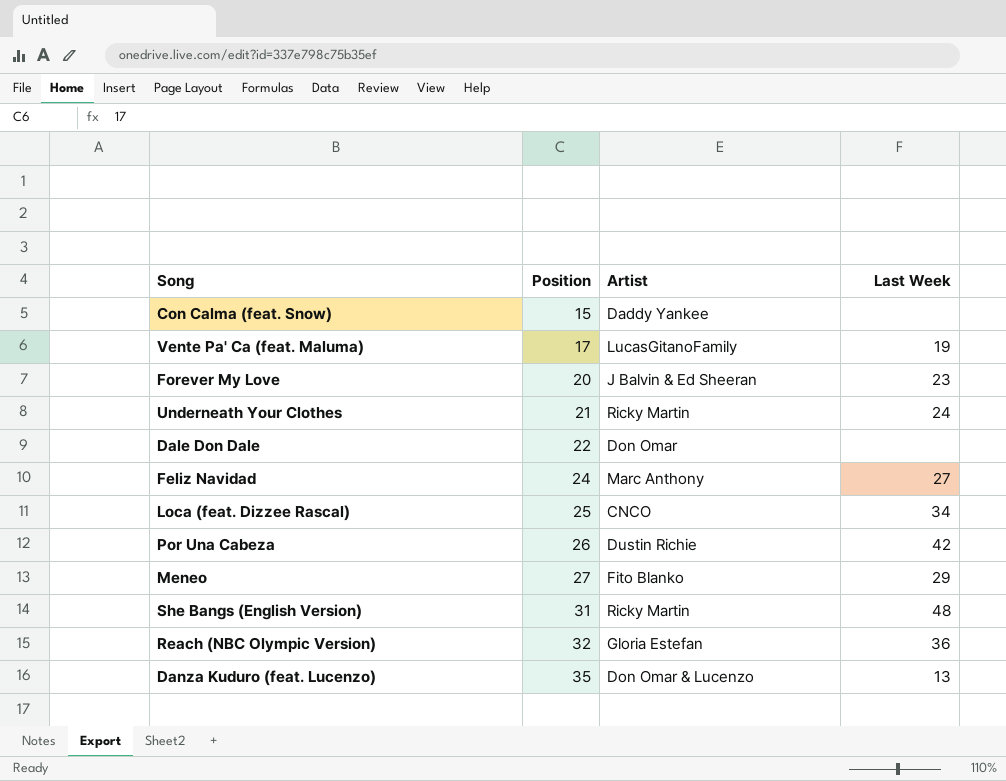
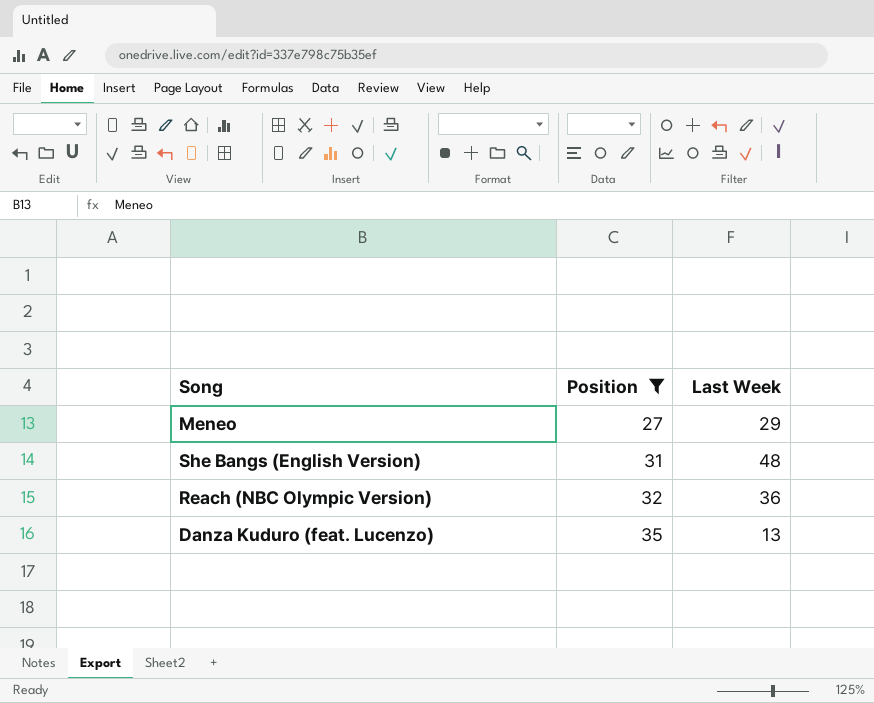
filter: none -> Position >= 27
column Artist | position: 3 -> none

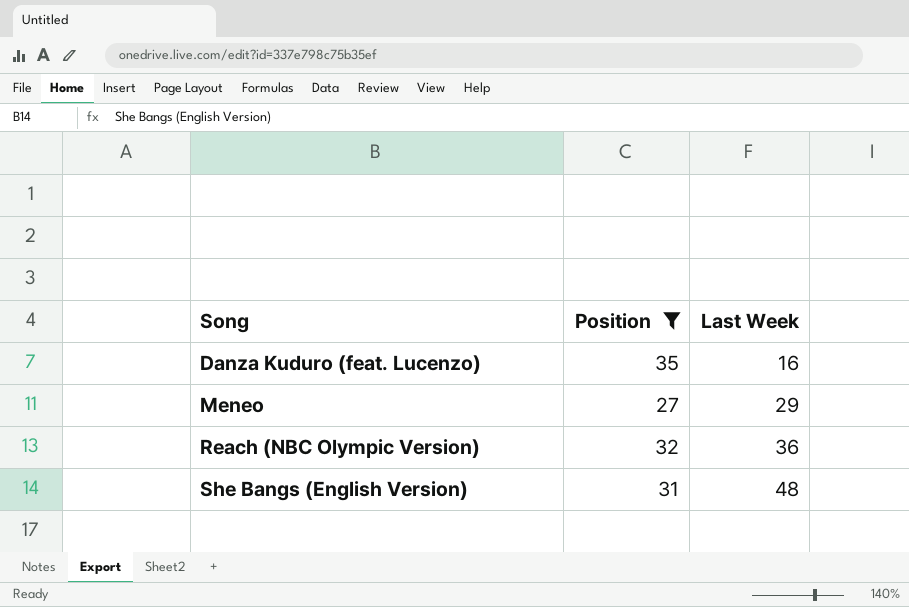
row order: Position ascending -> Song ascending
Danza Kuduro (feat. Lucenzo) | Last Week: 13 -> 16

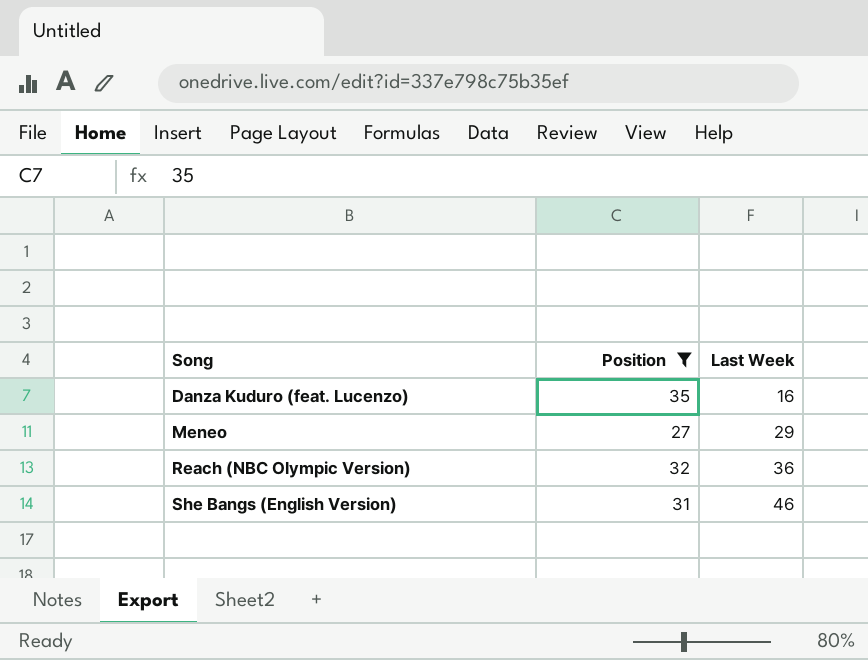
She Bangs (English Version) | Last Week: 48 -> 46

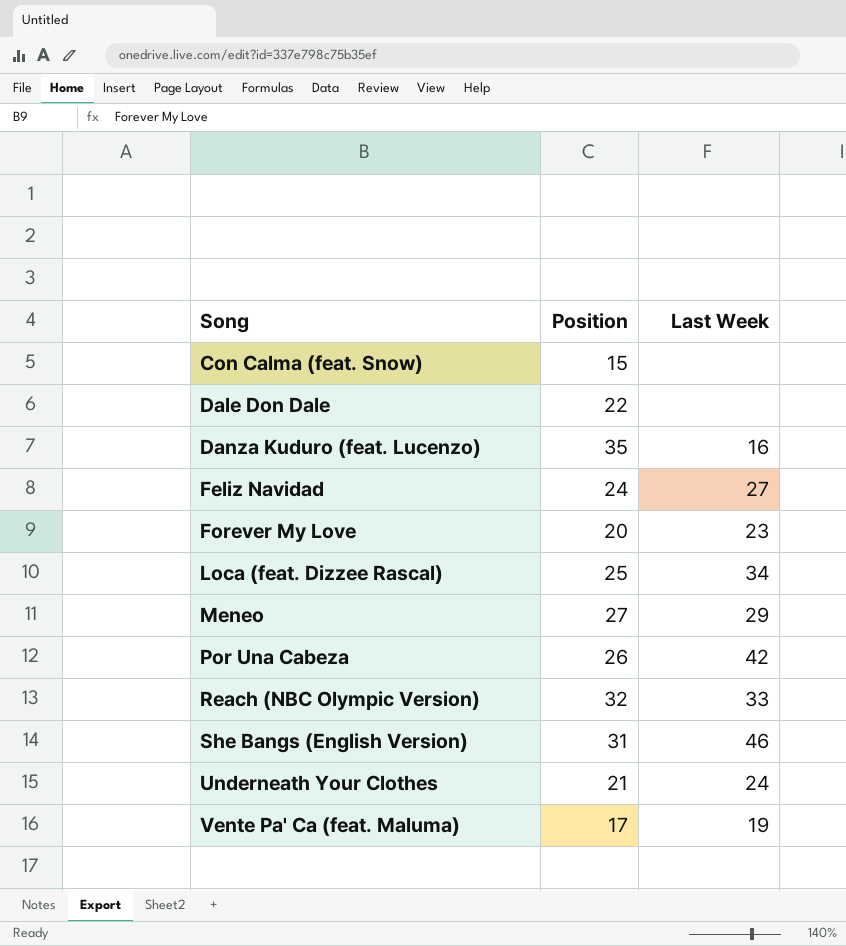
filter: Position >= 27 -> none
Reach (NBC Olympic Version) | Last Week: 36 -> 33

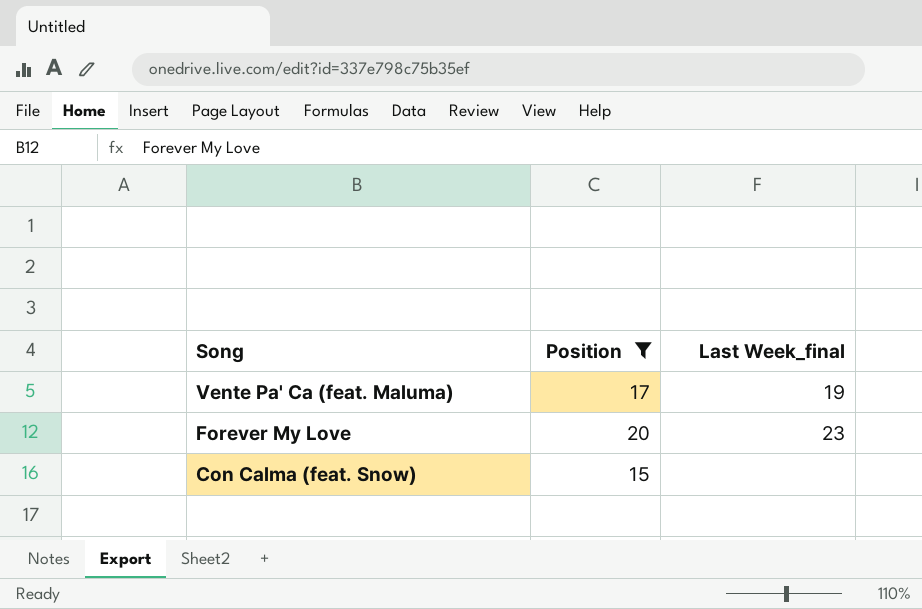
filter: none -> Position <= 20
row order: Song ascending -> Song descending
column name: Last Week -> Last Week_final

